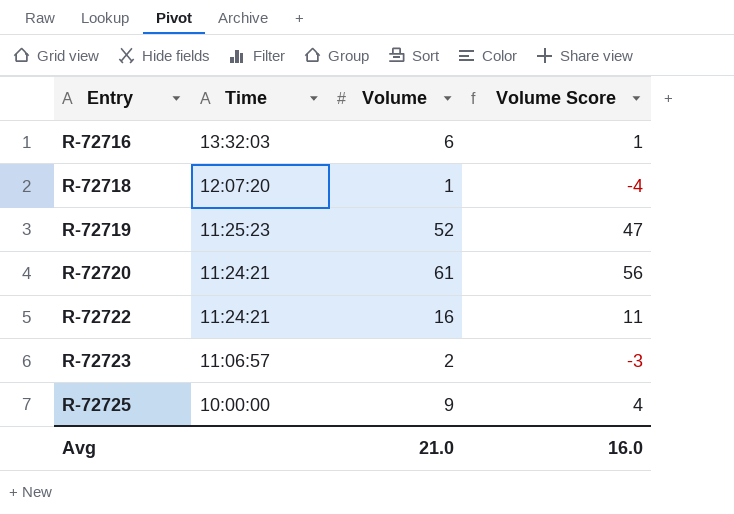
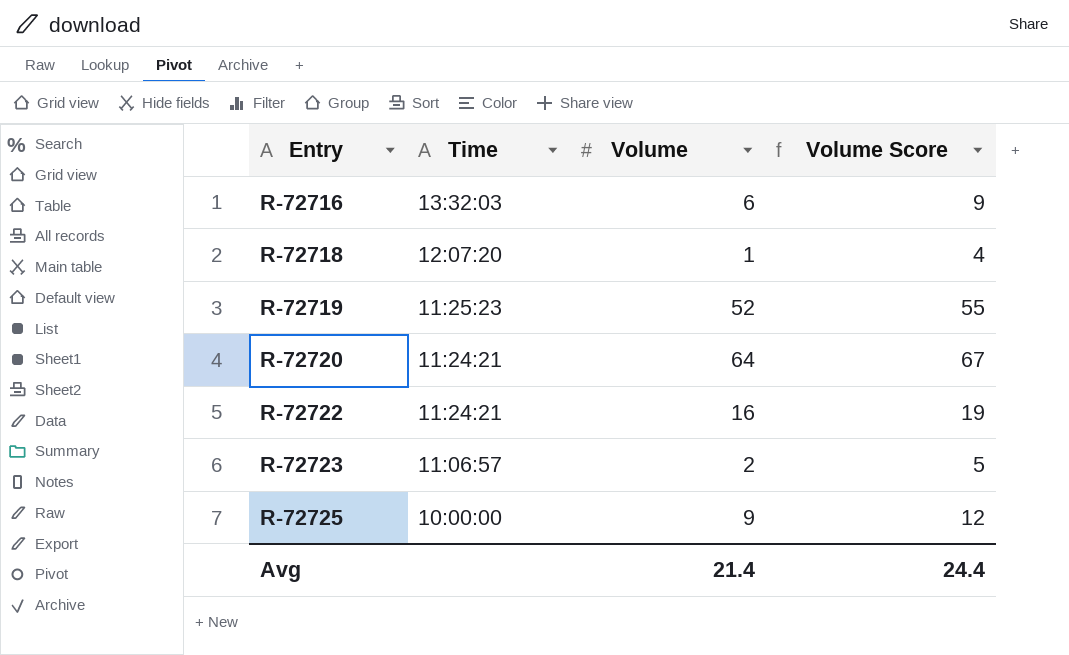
column Volume Score | formula: [Volume] - 5 -> [Volume] + 3
R-72720 | Volume: 61 -> 64
Avg | Volume: 21.0 -> 21.4
Avg | Volume Score: 16.0 -> 24.4

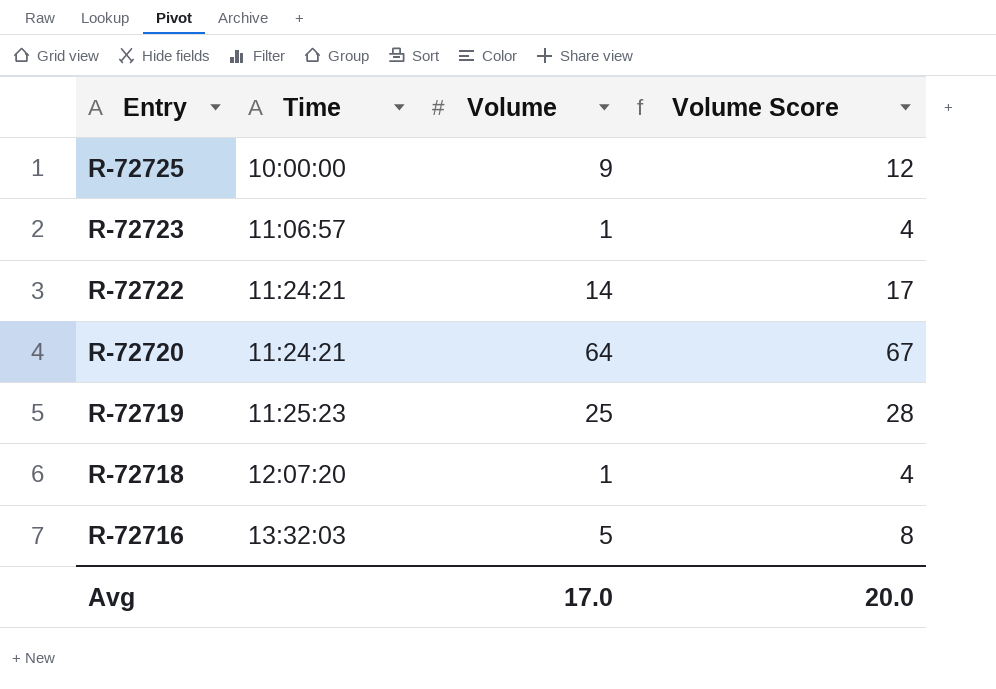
row order: Entry ascending -> Entry descending
R-72723 | Volume: 2 -> 1
R-72723 | Volume Score: 5 -> 4
R-72722 | Volume: 16 -> 14
R-72722 | Volume Score: 19 -> 17
R-72719 | Volume: 52 -> 25
R-72719 | Volume Score: 55 -> 28
R-72716 | Volume: 6 -> 5
R-72716 | Volume Score: 9 -> 8
Avg | Volume: 21.4 -> 17.0
Avg | Volume Score: 24.4 -> 20.0

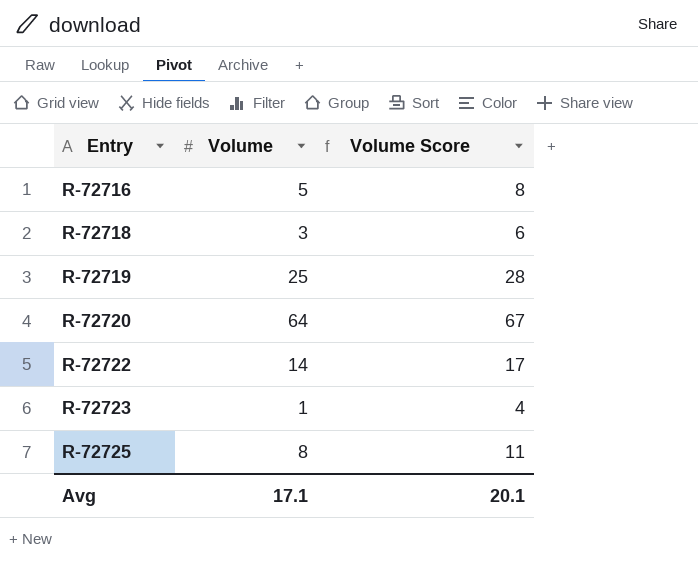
row order: Entry descending -> Entry ascending
column Time | position: 2 -> none
R-72718 | Volume: 1 -> 3
R-72718 | Volume Score: 4 -> 6
R-72725 | Volume: 9 -> 8
R-72725 | Volume Score: 12 -> 11
Avg | Volume: 17.0 -> 17.1
Avg | Volume Score: 20.0 -> 20.1

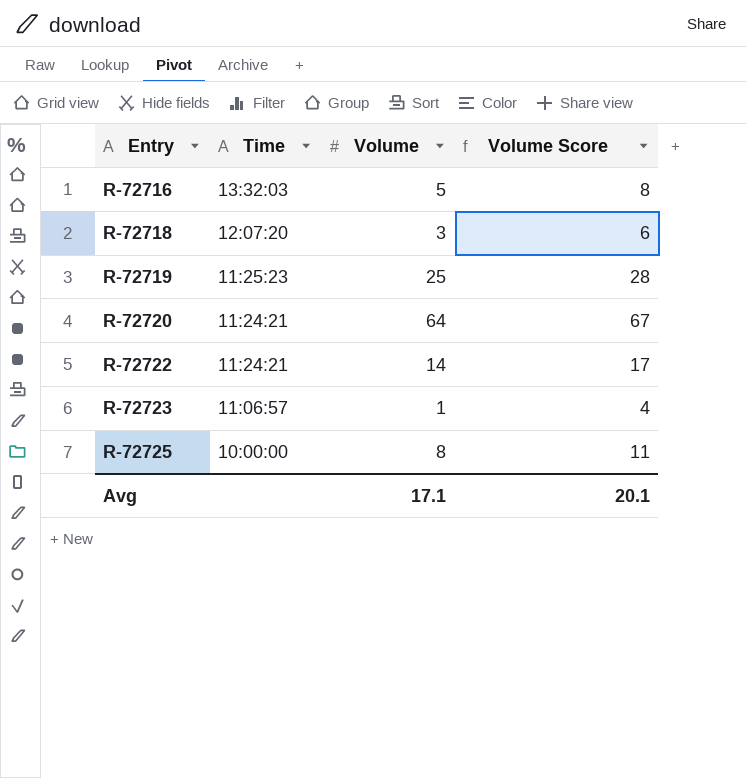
column Time | position: none -> 2

